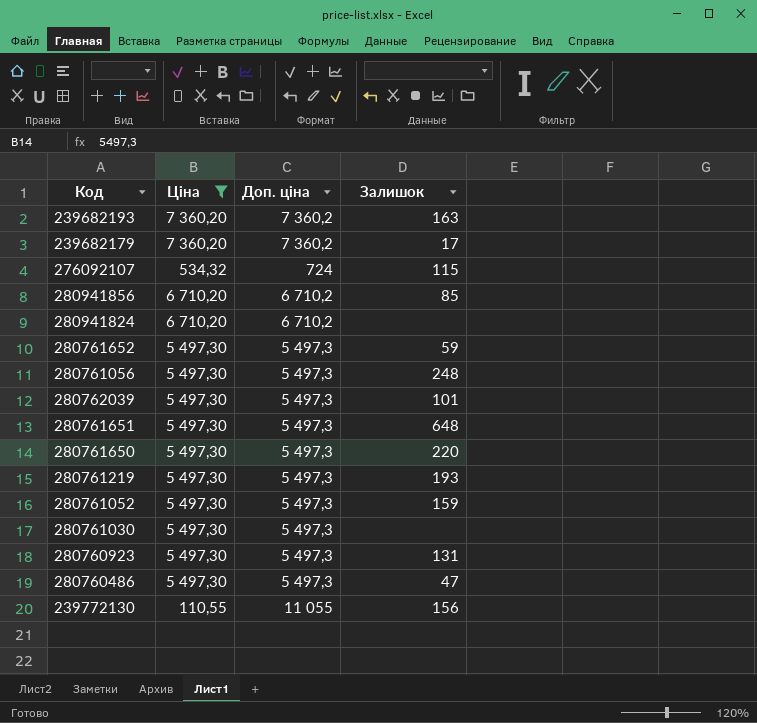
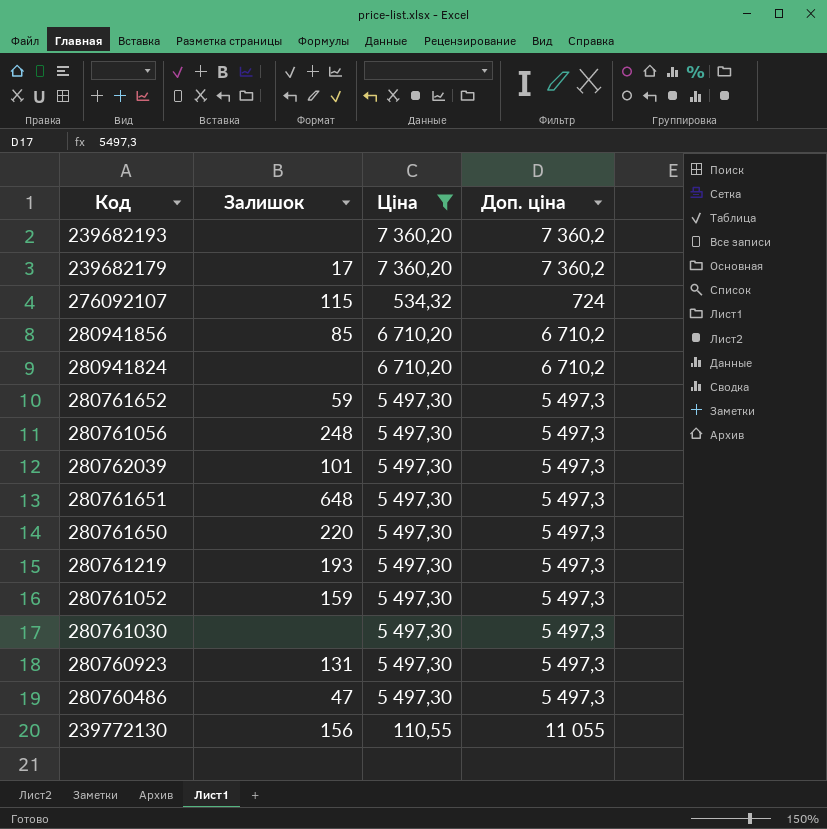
column Залишок | position: 4 -> 2
239682193 | Залишок: 163 -> none

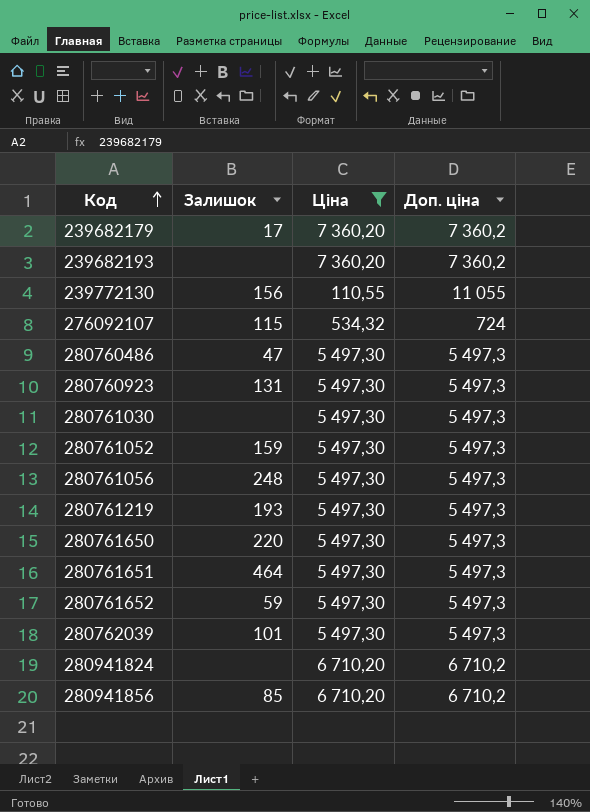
row order: none -> Код ascending
280761651 | Залишок: 648 -> 464

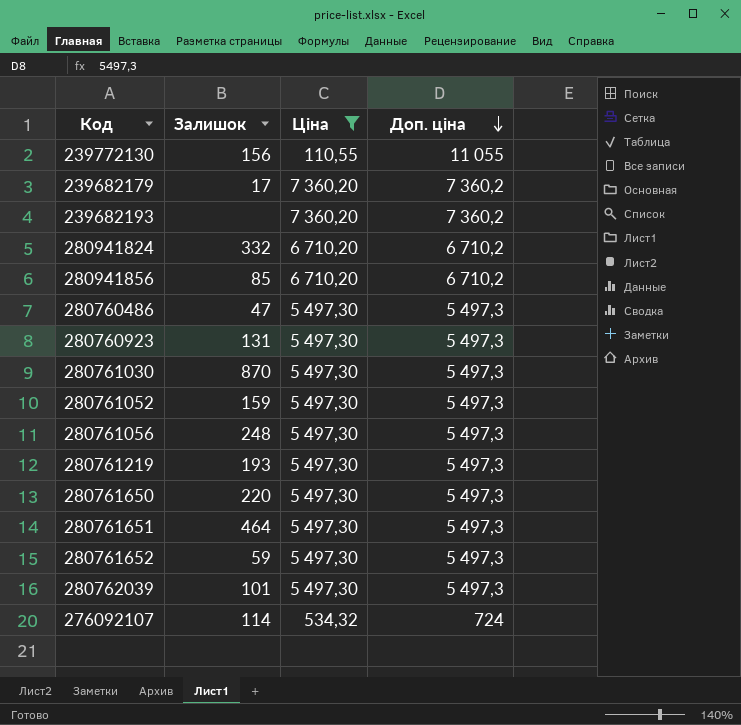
row order: Код ascending -> Доп. ціна descending
280941824 | Залишок: none -> 332
280761030 | Залишок: none -> 870
276092107 | Залишок: 115 -> 114

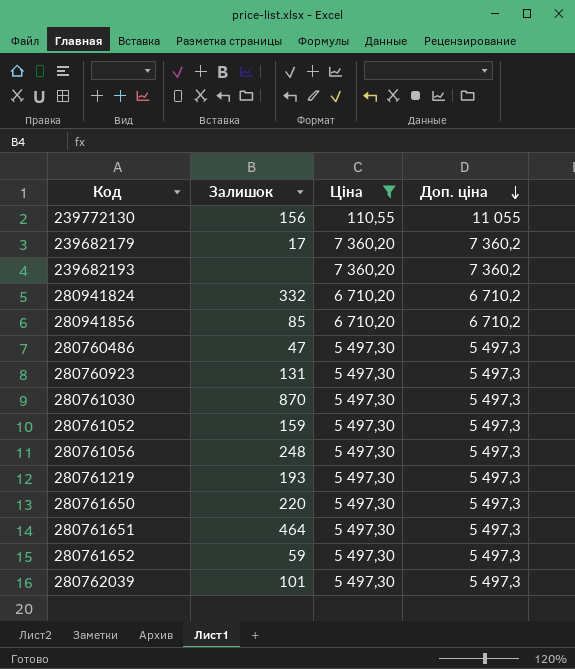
row 276092107: 114 | 534,32 | 724 -> none

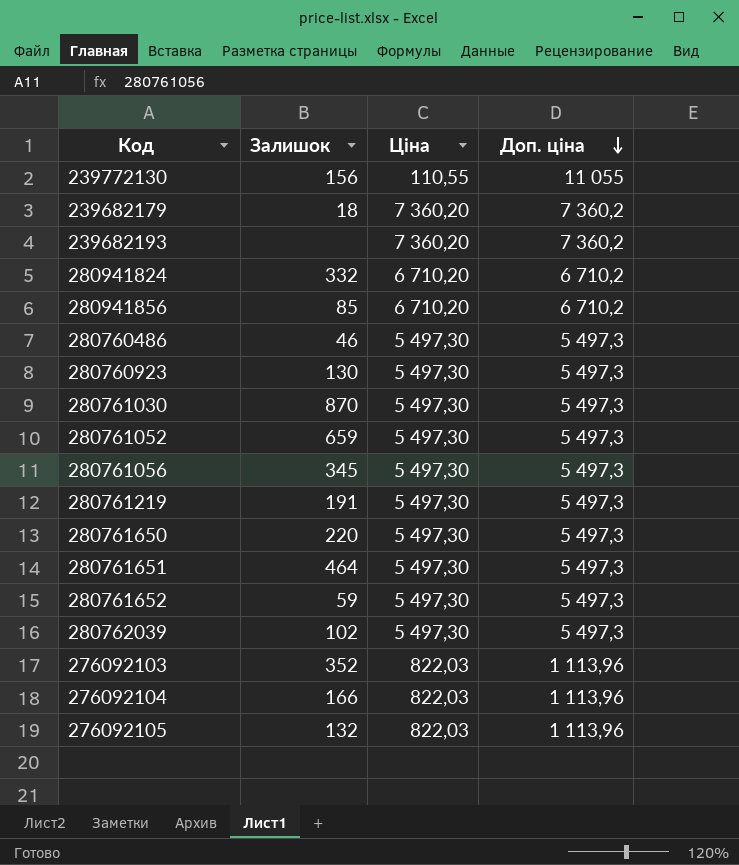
filter: Ціна != 822,03 -> none
239682179 | Залишок: 17 -> 18
280760486 | Залишок: 47 -> 46
280760923 | Залишок: 131 -> 130
280761052 | Залишок: 159 -> 659
280761056 | Залишок: 248 -> 345
280761219 | Залишок: 193 -> 191
280762039 | Залишок: 101 -> 102

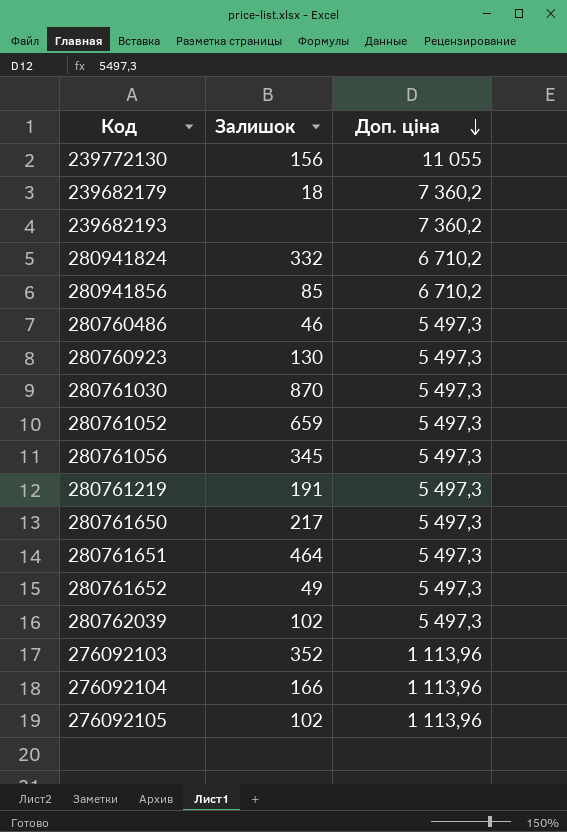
column Ціна | position: 3 -> none
280761650 | Залишок: 220 -> 217
280761652 | Залишок: 59 -> 49
276092105 | Залишок: 132 -> 102

